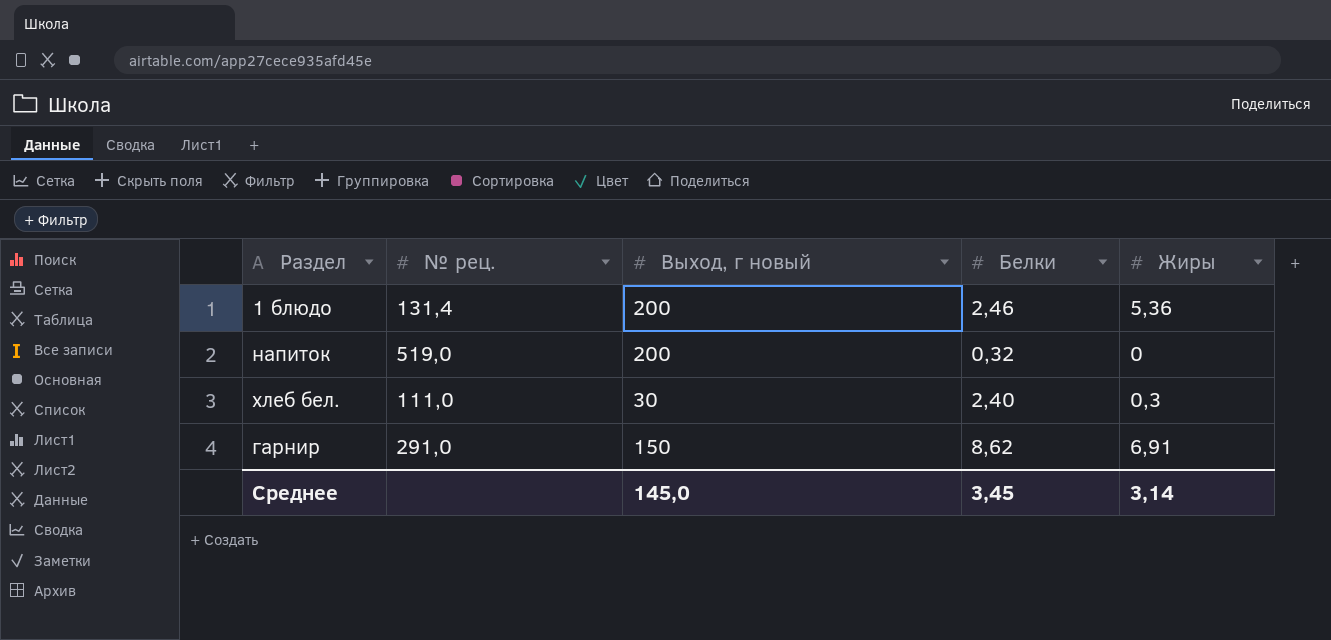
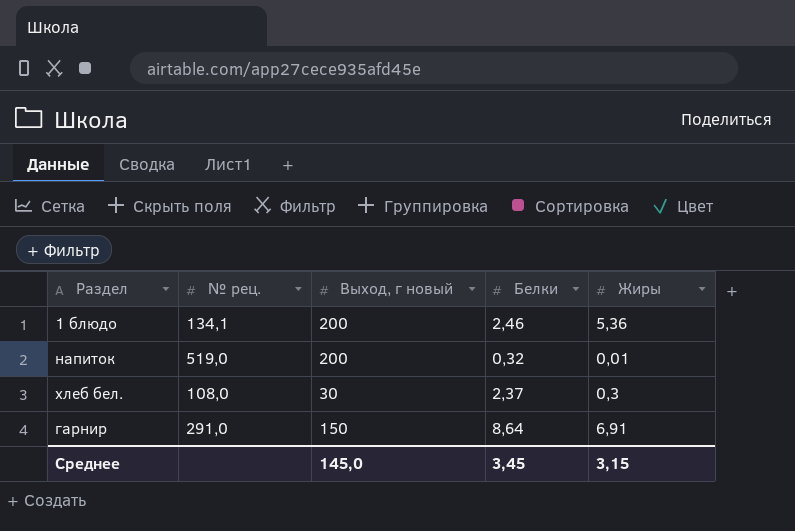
1 блюдо | № рец.: 131,4 -> 134,1
напиток | Жиры: 0 -> 0,01
хлеб бел. | № рец.: 111,0 -> 108,0
хлеб бел. | Белки: 2,40 -> 2,37
гарнир | Белки: 8,62 -> 8,64
Среднее | Жиры: 3,14 -> 3,15

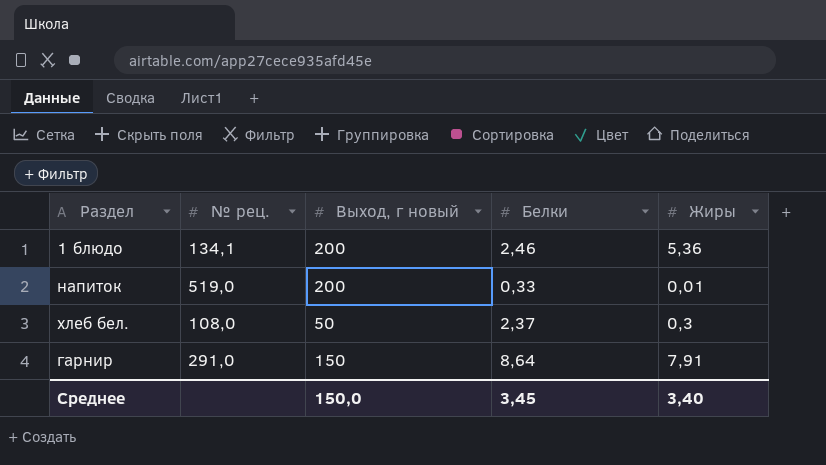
напиток | Белки: 0,32 -> 0,33
хлеб бел. | Выход, г новый: 30 -> 50
гарнир | Жиры: 6,91 -> 7,91
Среднее | Выход, г новый: 145,0 -> 150,0
Среднее | Жиры: 3,15 -> 3,40

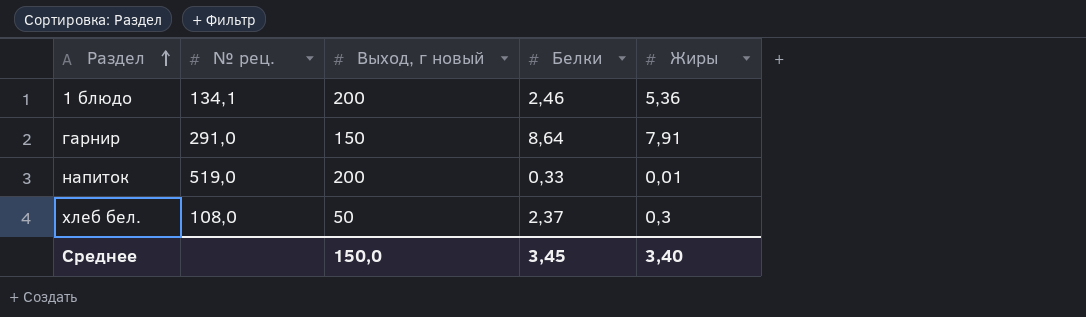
row order: none -> Раздел ascending

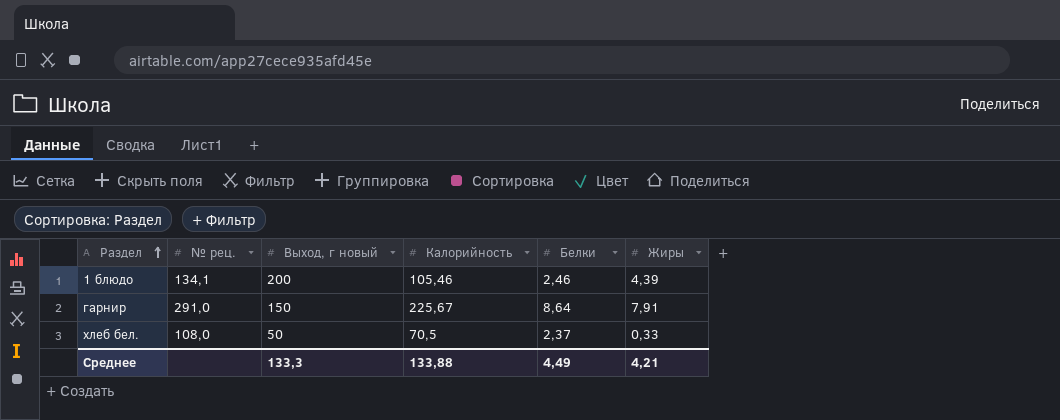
column Калорийность | position: none -> 4
row напиток: 519,0 | 200 | 0,33 | 0,01 -> none
1 блюдо | Жиры: 5,36 -> 4,39
хлеб бел. | Жиры: 0,3 -> 0,33
Среднее | Выход, г новый: 150,0 -> 133,3
Среднее | Белки: 3,45 -> 4,49
Среднее | Жиры: 3,40 -> 4,21

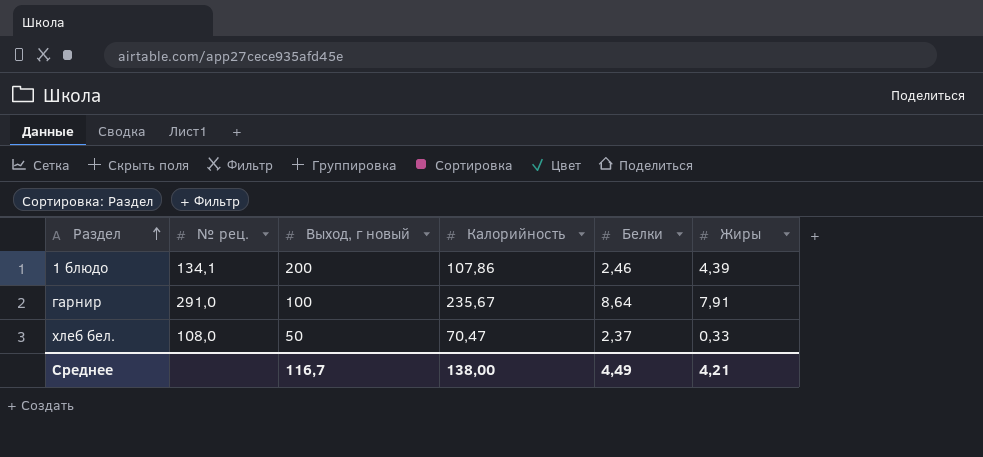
1 блюдо | Калорийность: 105,46 -> 107,86
гарнир | Выход, г новый: 150 -> 100
гарнир | Калорийность: 225,67 -> 235,67
хлеб бел. | Калорийность: 70,5 -> 70,47
Среднее | Выход, г новый: 133,3 -> 116,7
Среднее | Калорийность: 133,88 -> 138,00

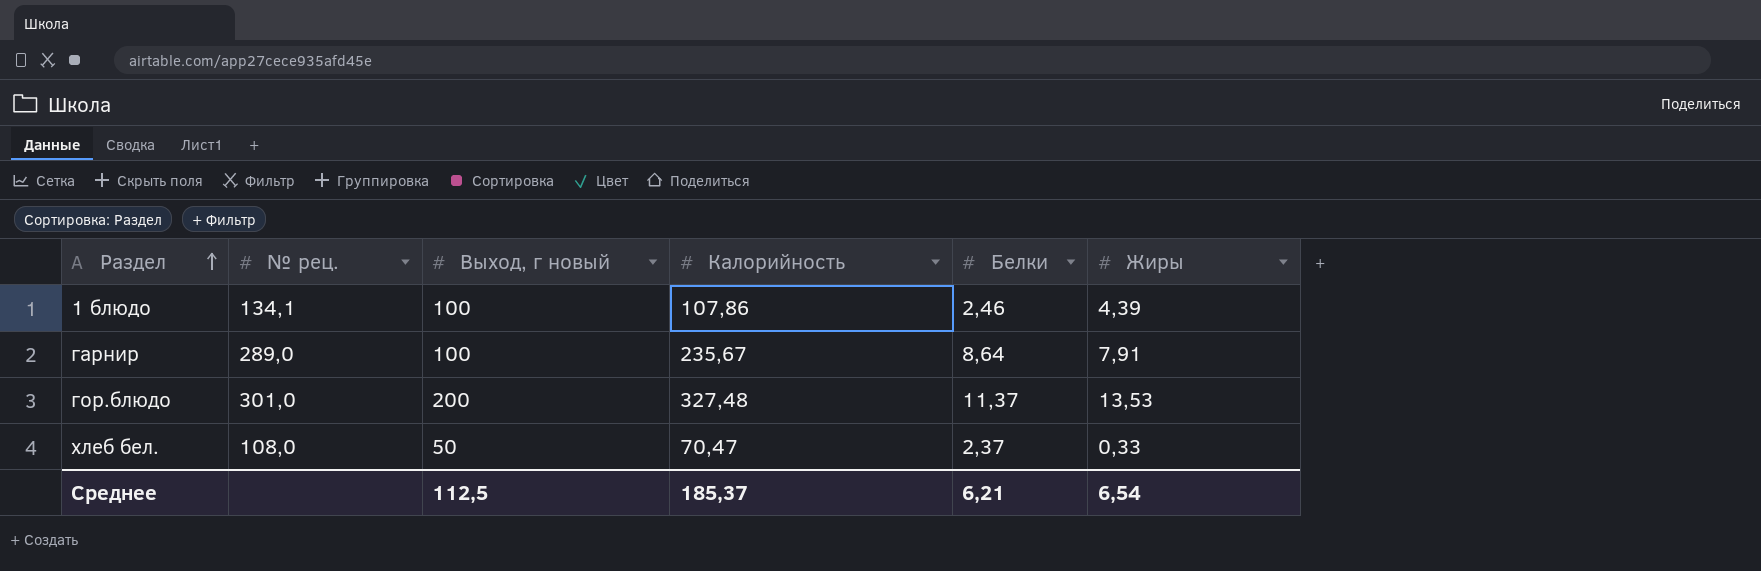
1 блюдо | Выход, г новый: 200 -> 100
гарнир | № рец.: 291,0 -> 289,0
row гор.блюдо: none -> 301,0 | 200 | 327,48 | 11,37 | 13,53
Среднее | Выход, г новый: 116,7 -> 112,5
Среднее | Калорийность: 138,00 -> 185,37
Среднее | Белки: 4,49 -> 6,21
Среднее | Жиры: 4,21 -> 6,54

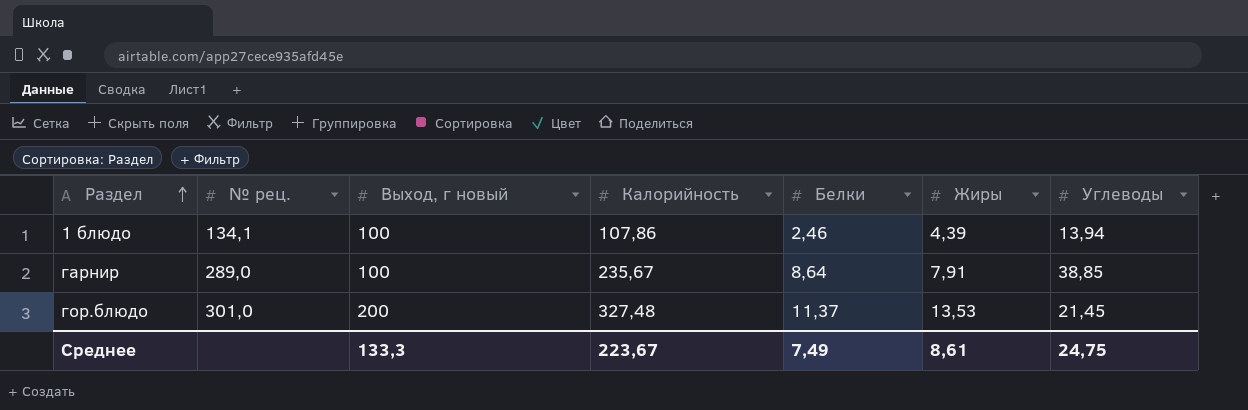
column Углеводы | position: none -> 7
row хлеб бел.: 108,0 | 50 | 70,47 | 2,37 | 0,33 -> none
Среднее | Выход, г новый: 112,5 -> 133,3
Среднее | Калорийность: 185,37 -> 223,67
Среднее | Белки: 6,21 -> 7,49
Среднее | Жиры: 6,54 -> 8,61

